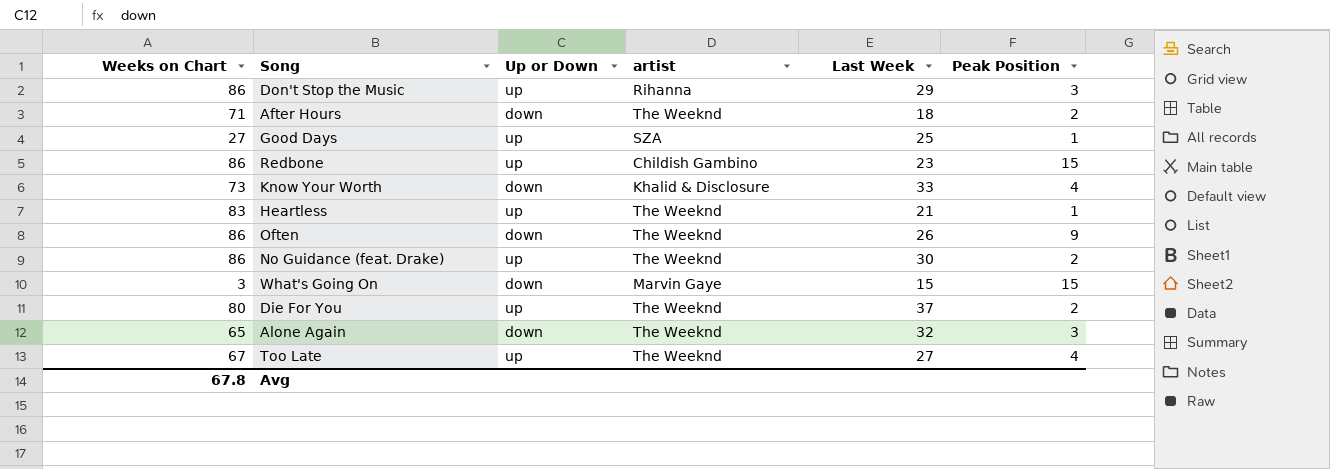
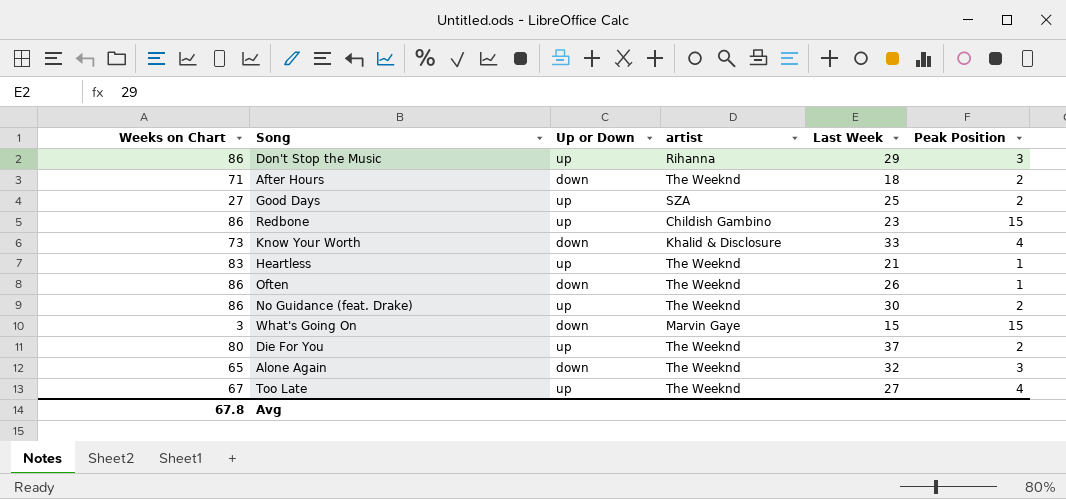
Good Days | Peak Position: 1 -> 2
Often | Peak Position: 9 -> 1

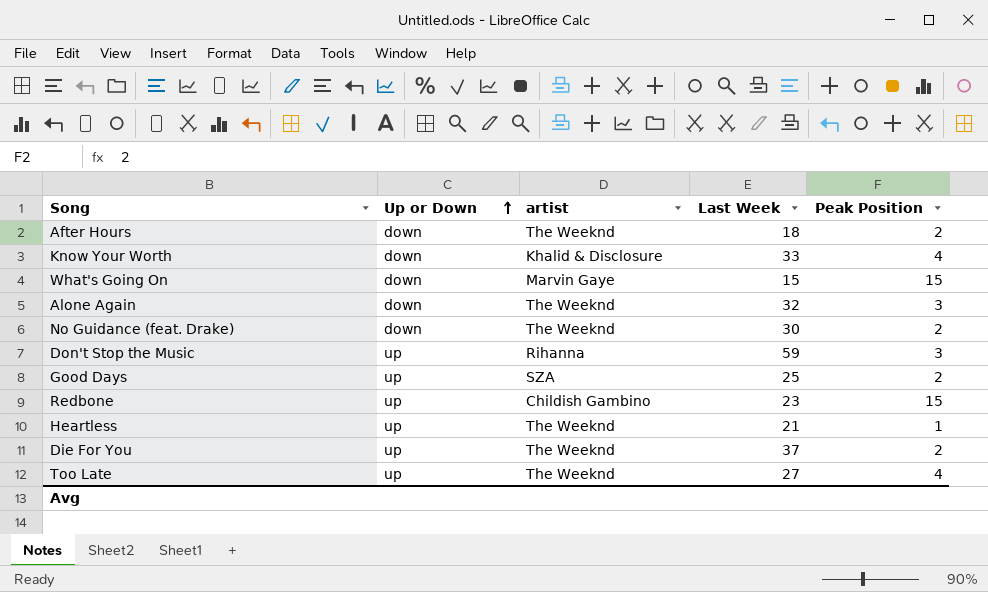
row order: none -> Up or Down ascending
column Weeks on Chart | position: 1 -> none
row Often: 86 | down | The Weeknd | 26 | 1 -> none
No Guidance (feat. Drake) | Up or Down: up -> down
Don't Stop the Music | Last Week: 29 -> 59

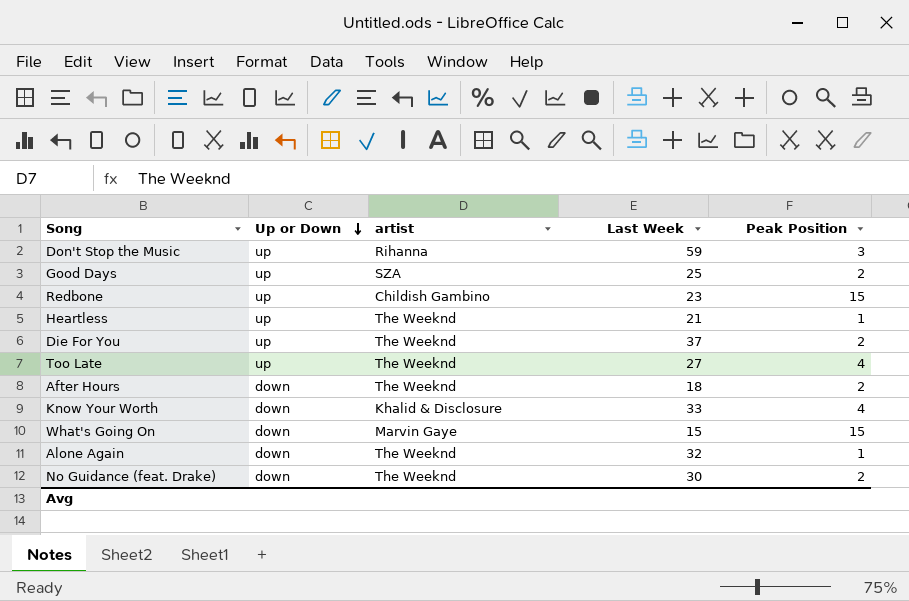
row order: Up or Down ascending -> Up or Down descending
Alone Again | Peak Position: 3 -> 1

